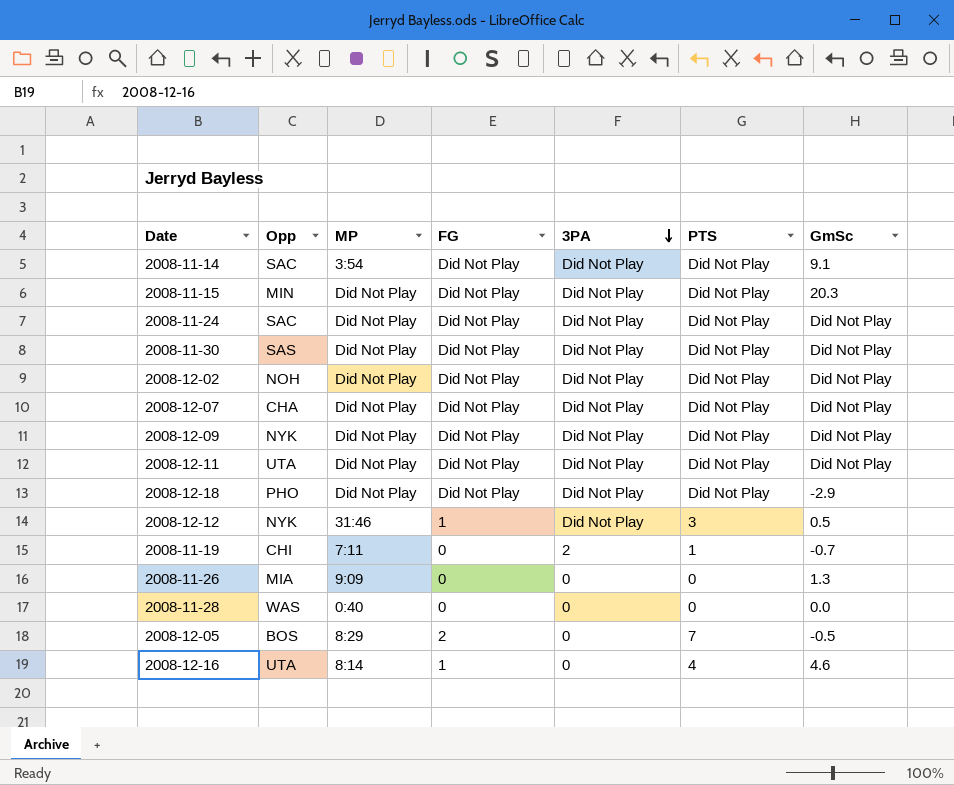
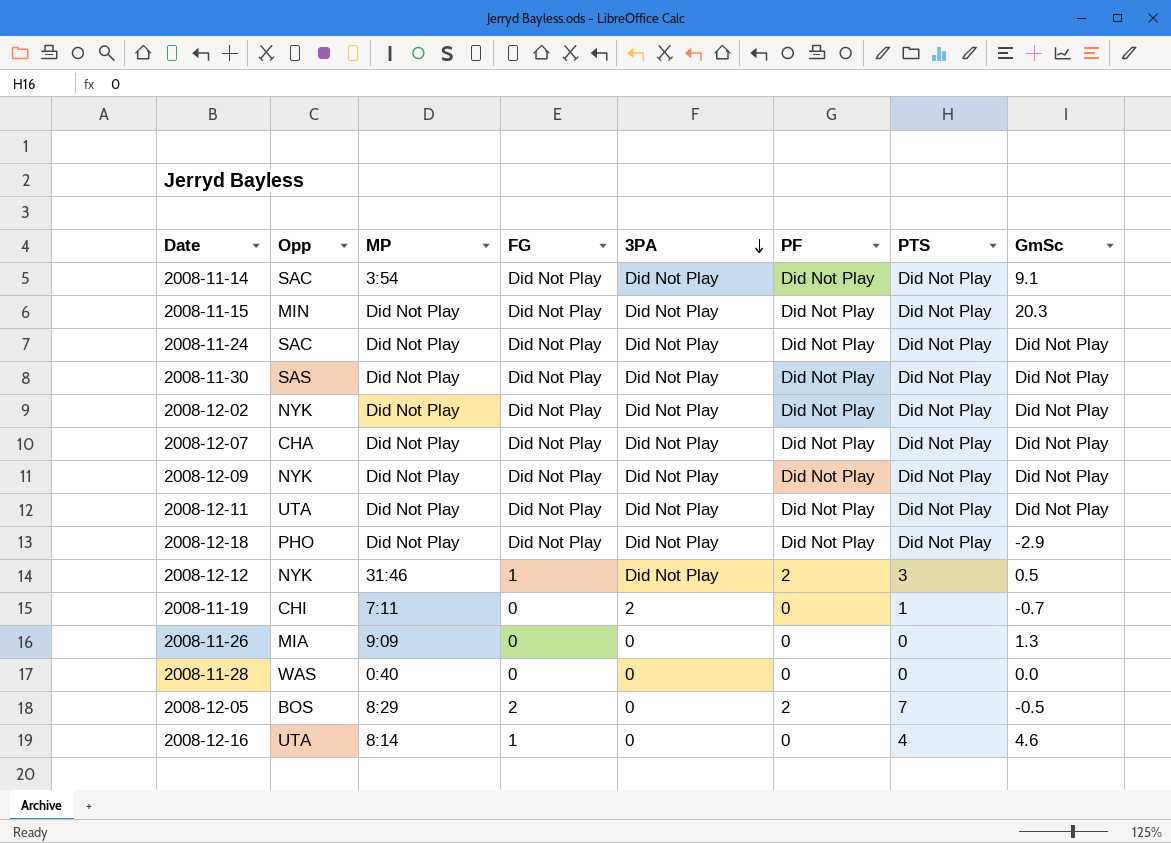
column PF | position: none -> 6
2008-12-02 | Opp: NOH -> NYK

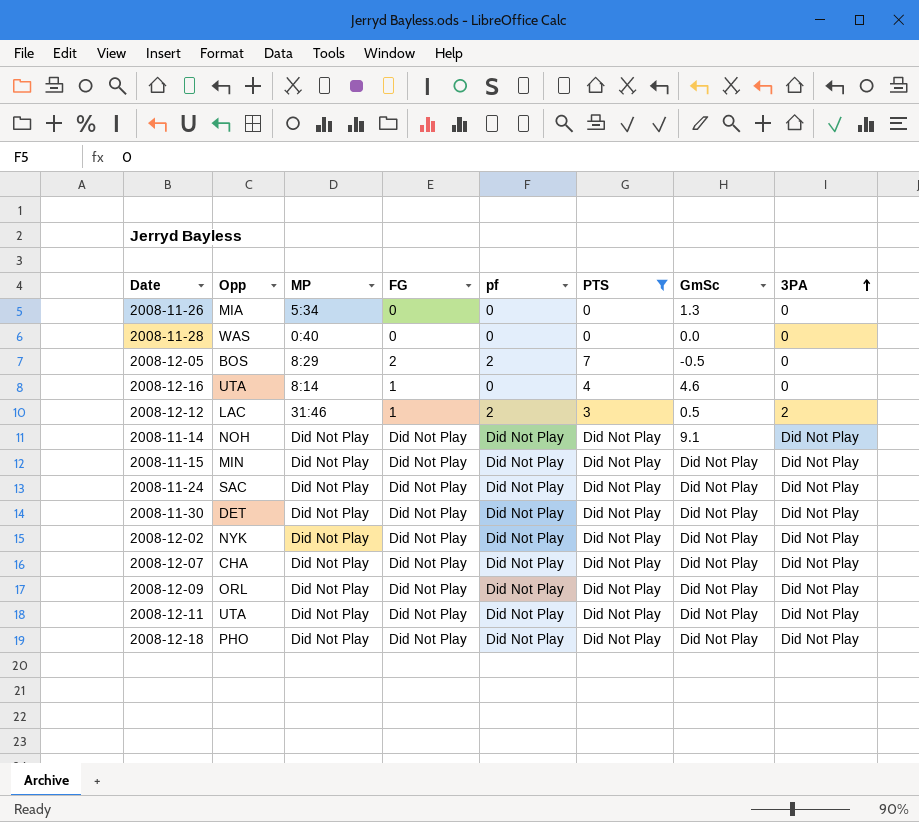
filter: none -> PTS != 1
row order: 3PA descending -> 3PA ascending
column name: PF -> pf
column 3PA | position: 5 -> 8
2008-11-26 | MP: 9:09 -> 5:34
2008-12-12 | Opp: NYK -> LAC
2008-12-12 | 3PA: Did Not Play -> 2
2008-11-14 | Opp: SAC -> NOH
2008-11-14 | MP: 3:54 -> Did Not Play
2008-11-15 | GmSc: 20.3 -> Did Not Play
2008-11-30 | Opp: SAS -> DET
2008-12-09 | Opp: NYK -> ORL
2008-12-18 | GmSc: -2.9 -> Did Not Play

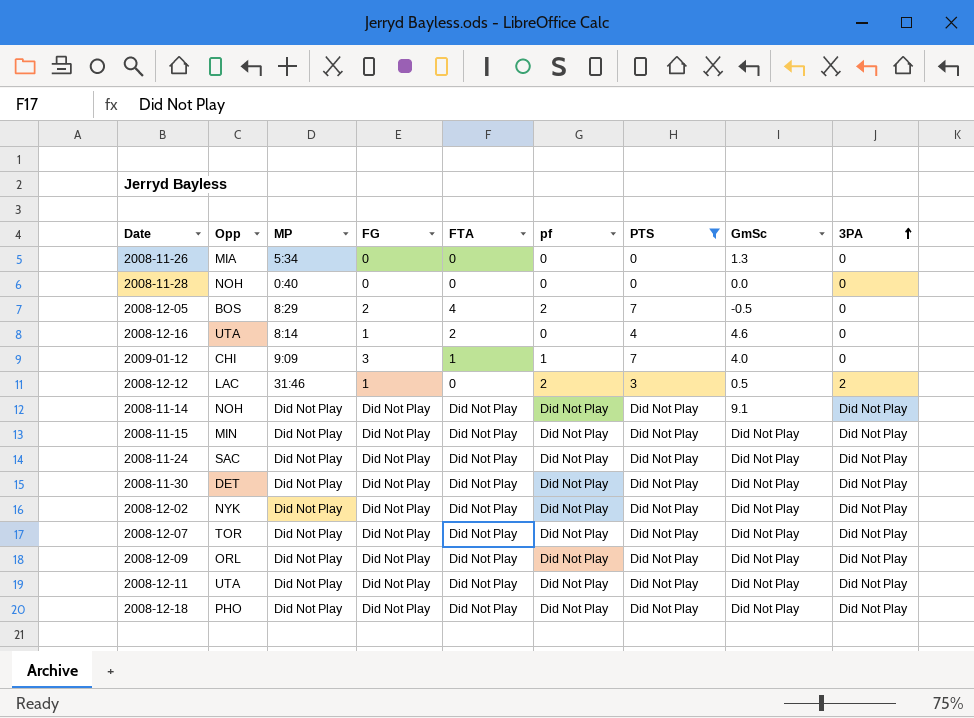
column FTA | position: none -> 5
2008-11-28 | Opp: WAS -> NOH
row 2009-01-12: none -> CHI | 9:09 | 3 | 1 | 1 | 7 | 4.0 | 0
2008-12-07 | Opp: CHA -> TOR

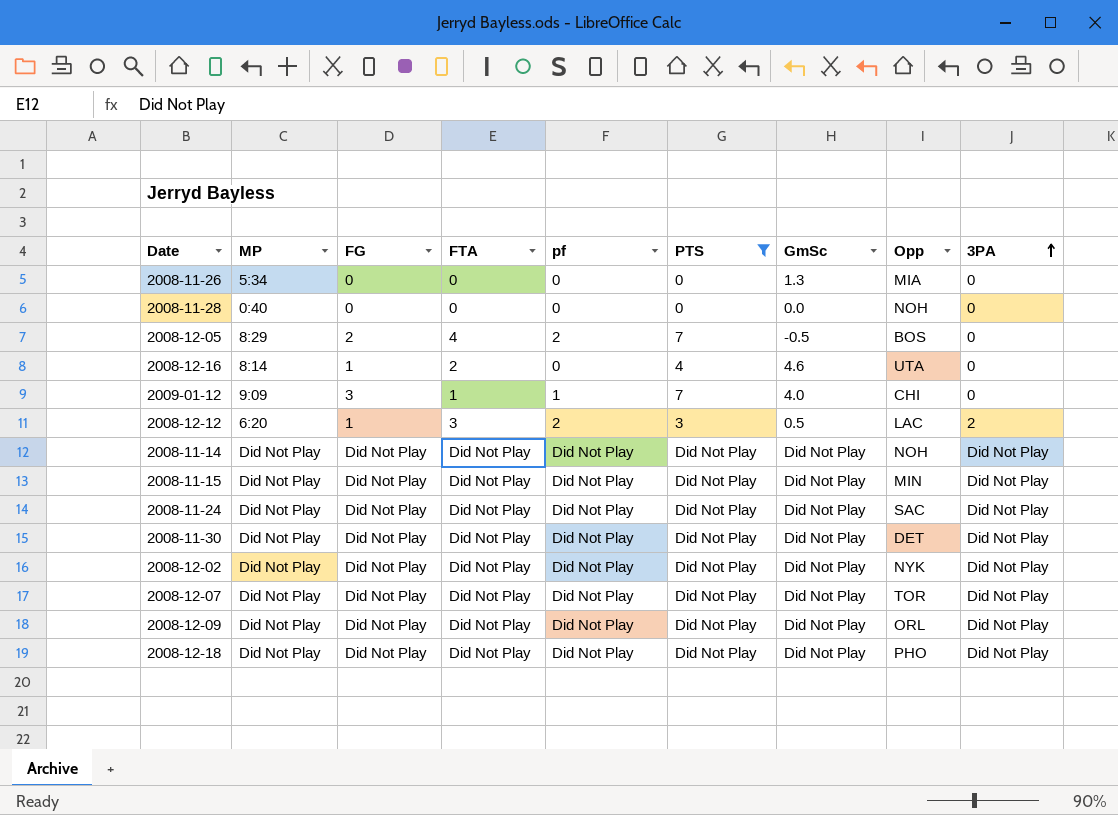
column Opp | position: 2 -> 8
row 2008-12-11: UTA | Did Not Play | Did Not Play | Did Not Play | Did Not Play | Did Not Play | Did Not Play | Did Not Play -> none
2008-12-12 | MP: 31:46 -> 6:20
2008-12-12 | FTA: 0 -> 3
2008-11-14 | GmSc: 9.1 -> Did Not Play

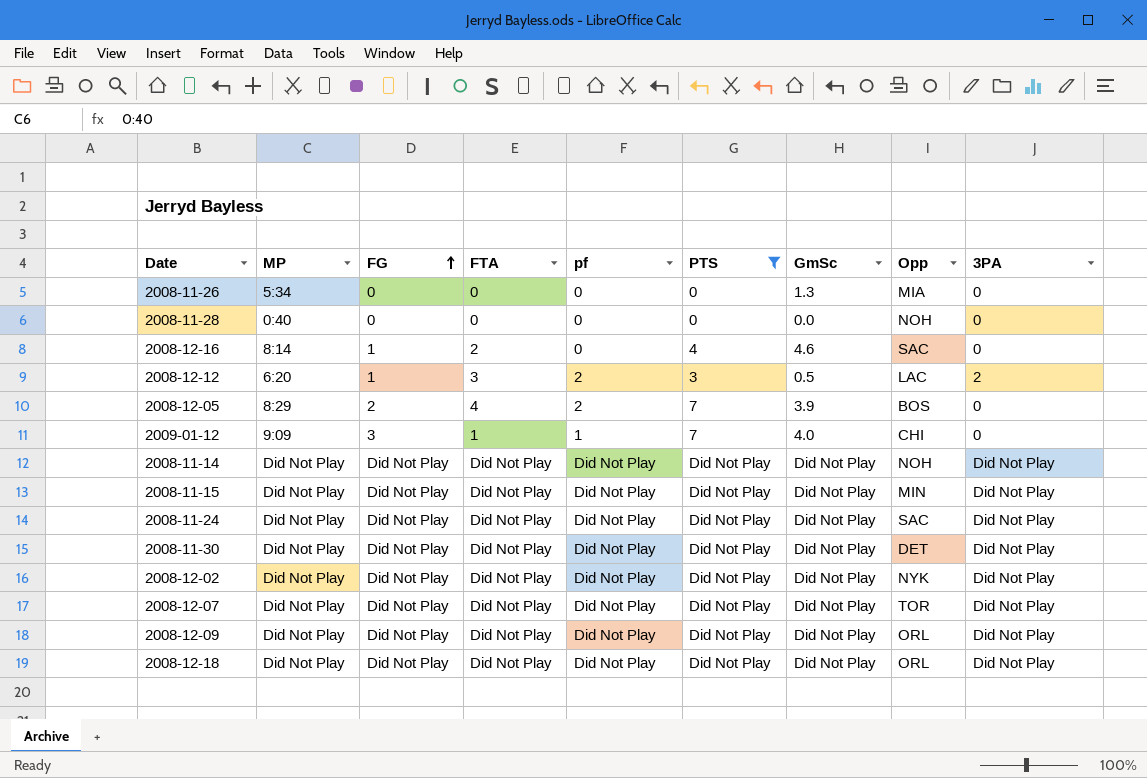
row order: 3PA ascending -> FG ascending
2008-12-16 | Opp: UTA -> SAC
2008-12-05 | GmSc: -0.5 -> 3.9
2008-12-18 | Opp: PHO -> ORL

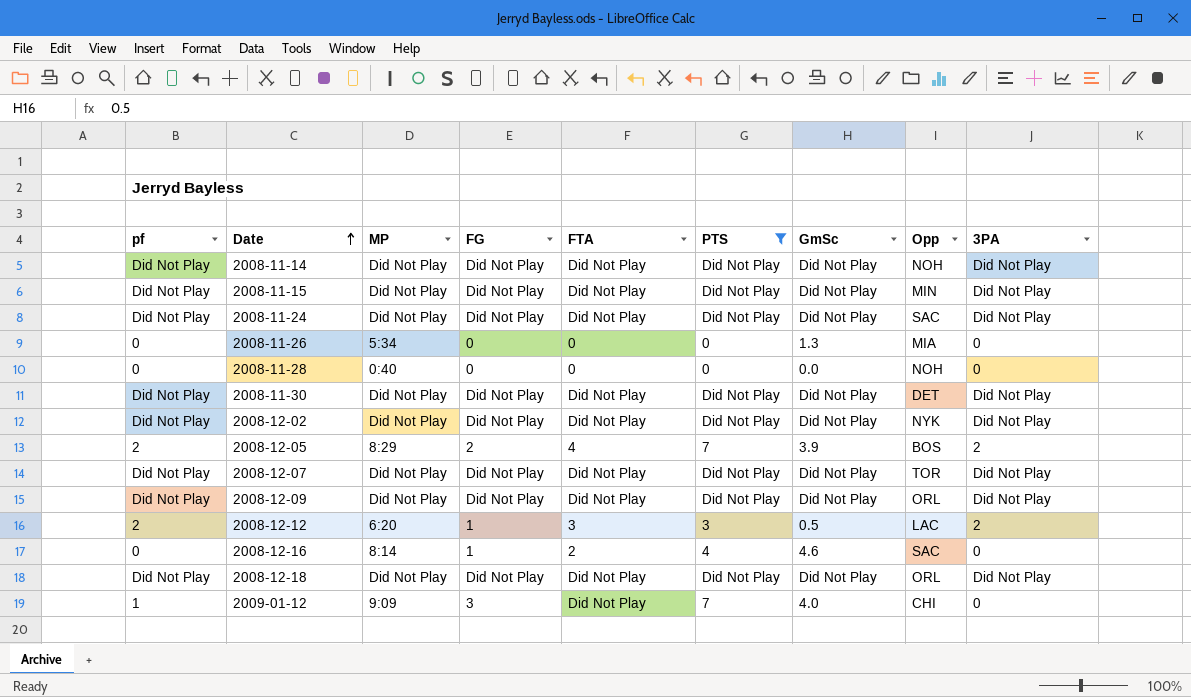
row order: FG ascending -> Date ascending
column pf | position: 5 -> 1
2008-12-05 | 3PA: 0 -> 2
2009-01-12 | FTA: 1 -> Did Not Play

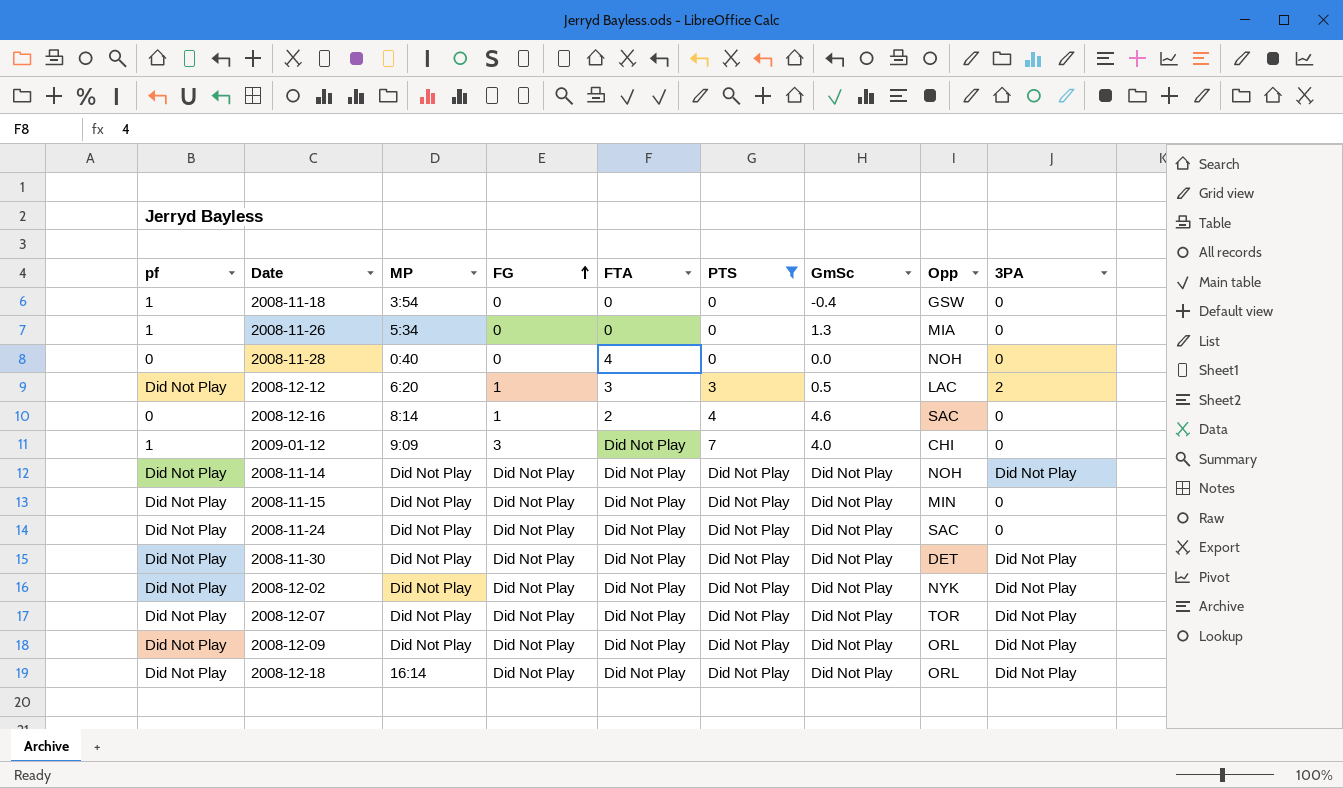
row order: Date ascending -> FG ascending
row 2008-12-05: 2 | 8:29 | 2 | 4 | 7 | 3.9 | BOS | 2 -> none
row 2008-11-18: none -> 1 | 3:54 | 0 | 0 | 0 | -0.4 | GSW | 0
2008-11-26 | pf: 0 -> 1
2008-11-28 | FTA: 0 -> 4
2008-12-12 | pf: 2 -> Did Not Play
2008-11-15 | 3PA: Did Not Play -> 0
2008-11-24 | 3PA: Did Not Play -> 0
2008-12-18 | MP: Did Not Play -> 16:14

